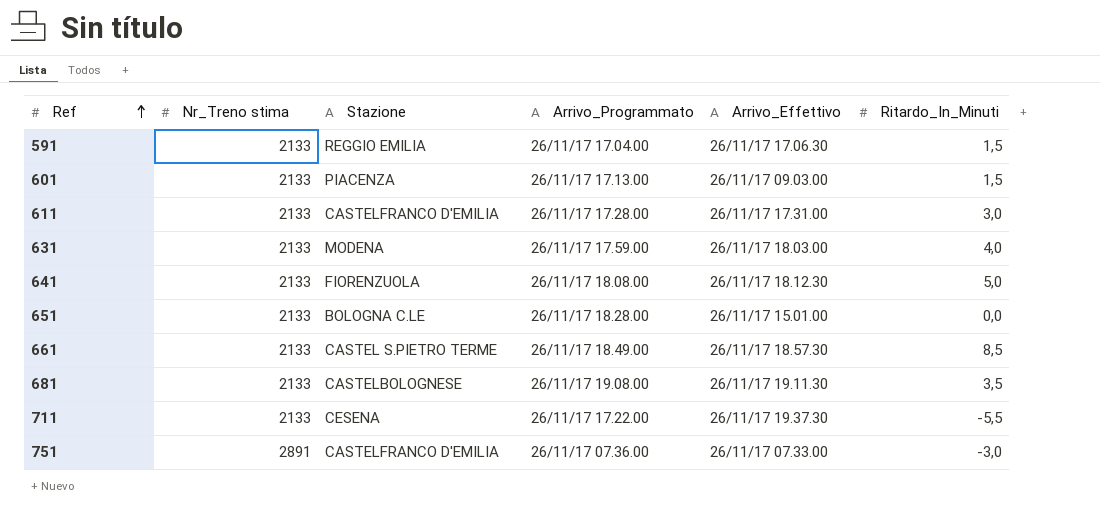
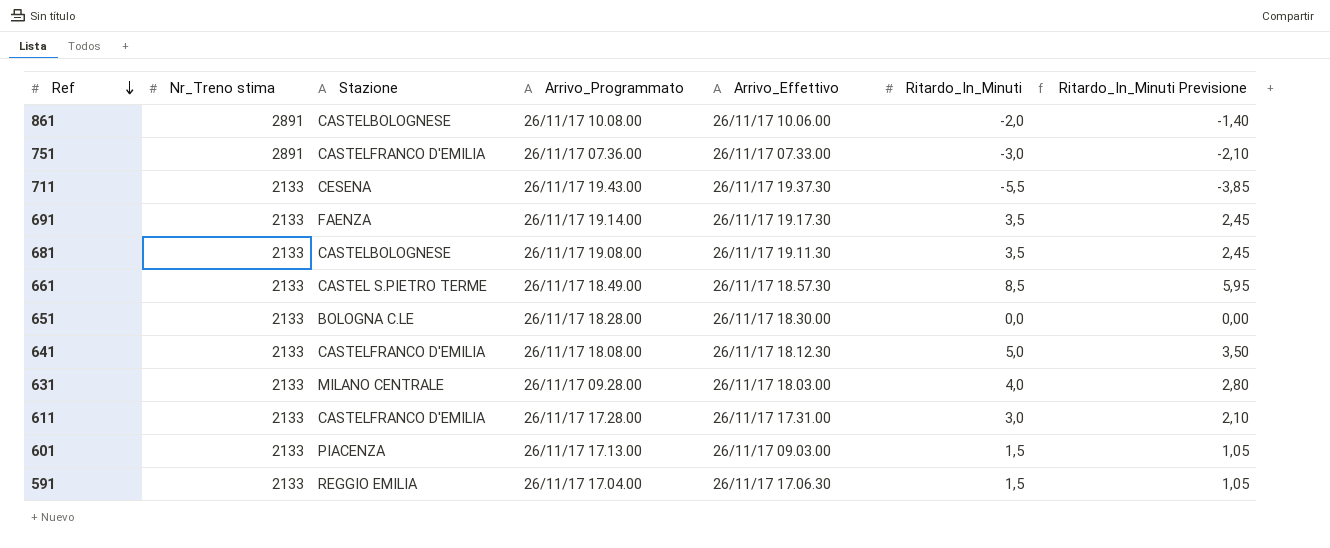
row order: Ref ascending -> Ref descending
column Ritardo_In_Minuti Previsione | formula: none -> [Ritardo_In_Minuti] * 0,7
row 861: none -> 2891 | CASTELBOLOGNESE | 26/11/17 10.08.00 | 26/11/17 10.06.00 | -2,0 | -1,40
711 | Arrivo_Programmato: 26/11/17 17.22.00 -> 26/11/17 19.43.00
row 691: none -> 2133 | FAENZA | 26/11/17 19.14.00 | 26/11/17 19.17.30 | 3,5 | 2,45
651 | Arrivo_Effettivo: 26/11/17 15.01.00 -> 26/11/17 18.30.00
641 | Stazione: FIORENZUOLA -> CASTELFRANCO D'EMILIA
631 | Stazione: MODENA -> MILANO CENTRALE
631 | Arrivo_Programmato: 26/11/17 17.59.00 -> 26/11/17 09.28.00

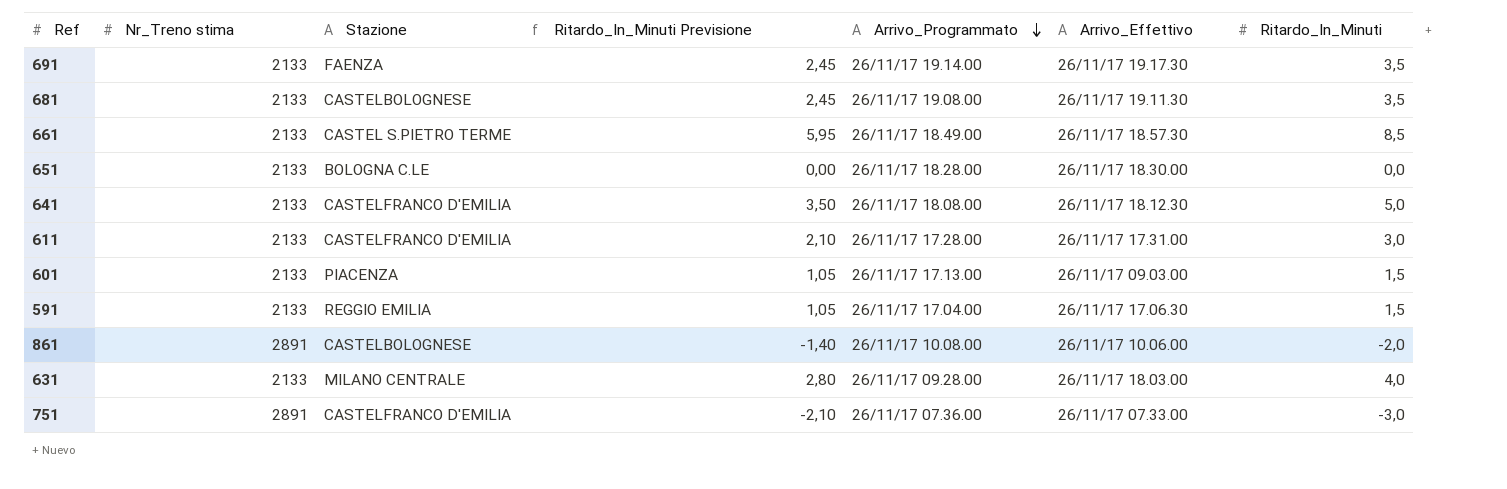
row order: Ref descending -> Arrivo_Programmato descending
column Ritardo_In_Minuti Previsione | position: 7 -> 4
row 711: 2133 | CESENA | 26/11/17 19.43.00 | 26/11/17 19.37.30 | -5,5 | -3,85 -> none

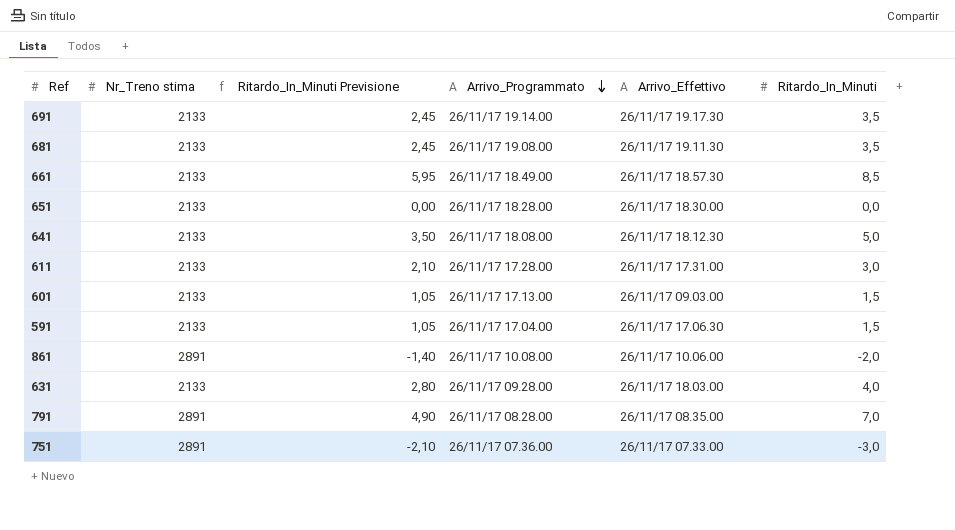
column Stazione | position: 3 -> none
row 791: none -> 2891 | 4,90 | 26/11/17 08.28.00 | 26/11/17 08.35.00 | 7,0

